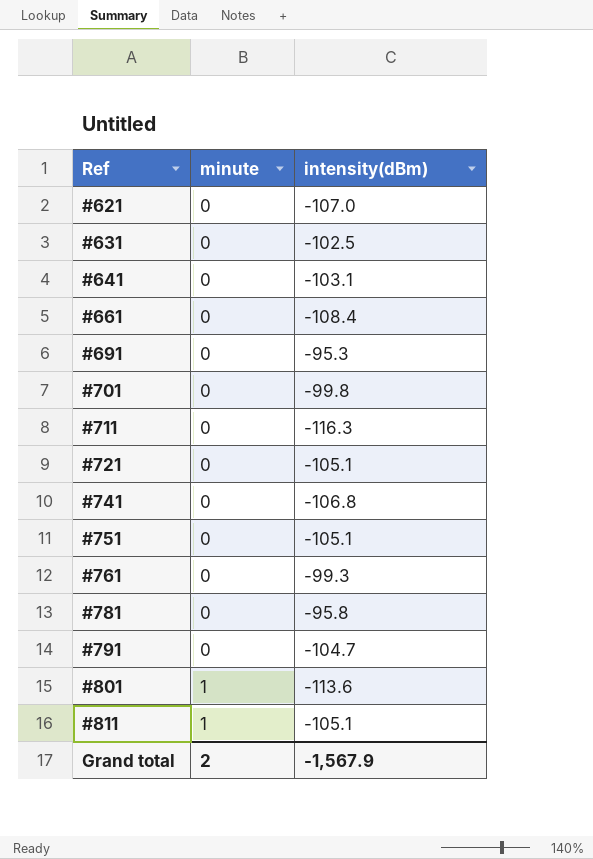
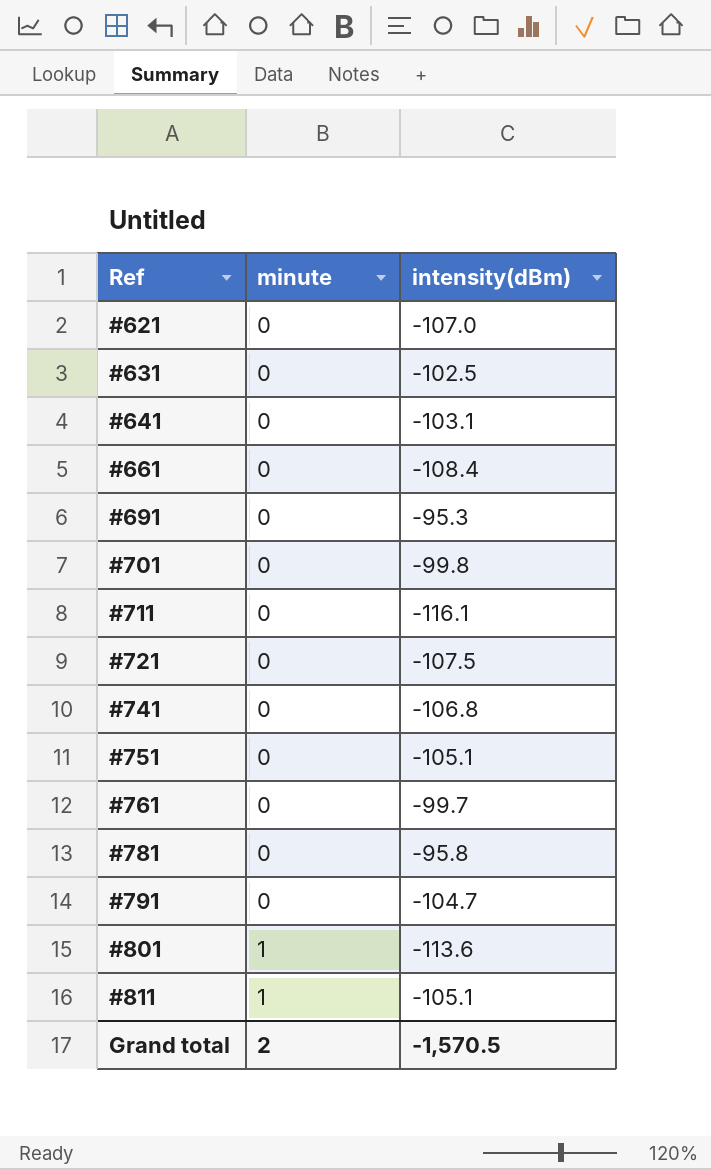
#711 | intensity(dBm): -116.3 -> -116.1
#721 | intensity(dBm): -105.1 -> -107.5
#761 | intensity(dBm): -99.3 -> -99.7
Grand total | intensity(dBm): -1,567.9 -> -1,570.5

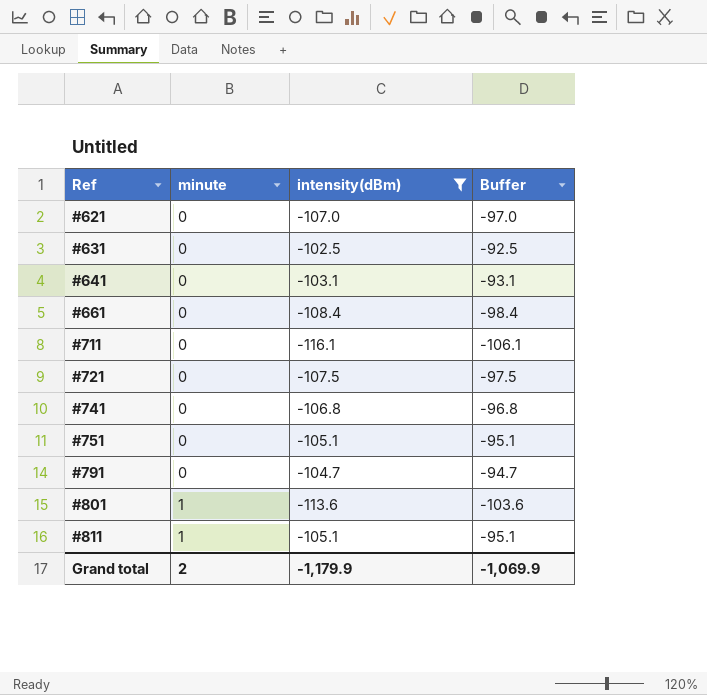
filter: none -> intensity(dBm) <= -102.5
column Buffer | formula: none -> [intensity(dBm)] + 10
Grand total | intensity(dBm): -1,570.5 -> -1,179.9

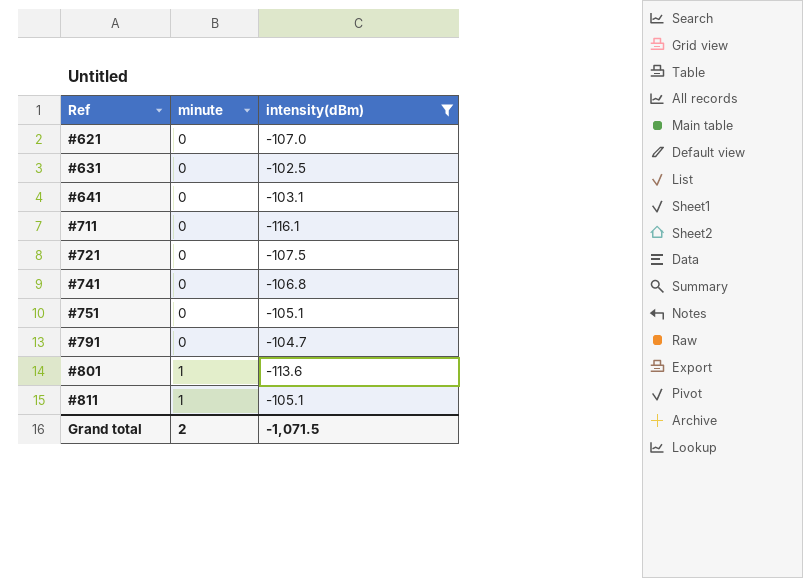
column Buffer | formula: [intensity(dBm)] + 10 -> none
row #661: 0 | -108.4 | -98.4 -> none
Grand total | intensity(dBm): -1,179.9 -> -1,071.5

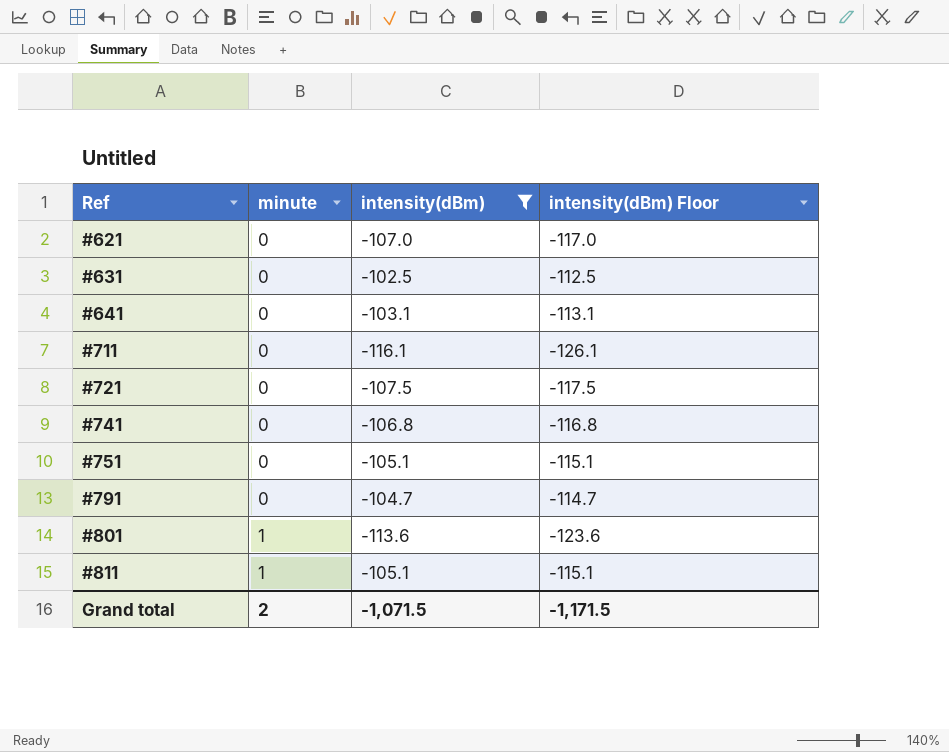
column intensity(dBm) Floor | formula: none -> [intensity(dBm)] - 10

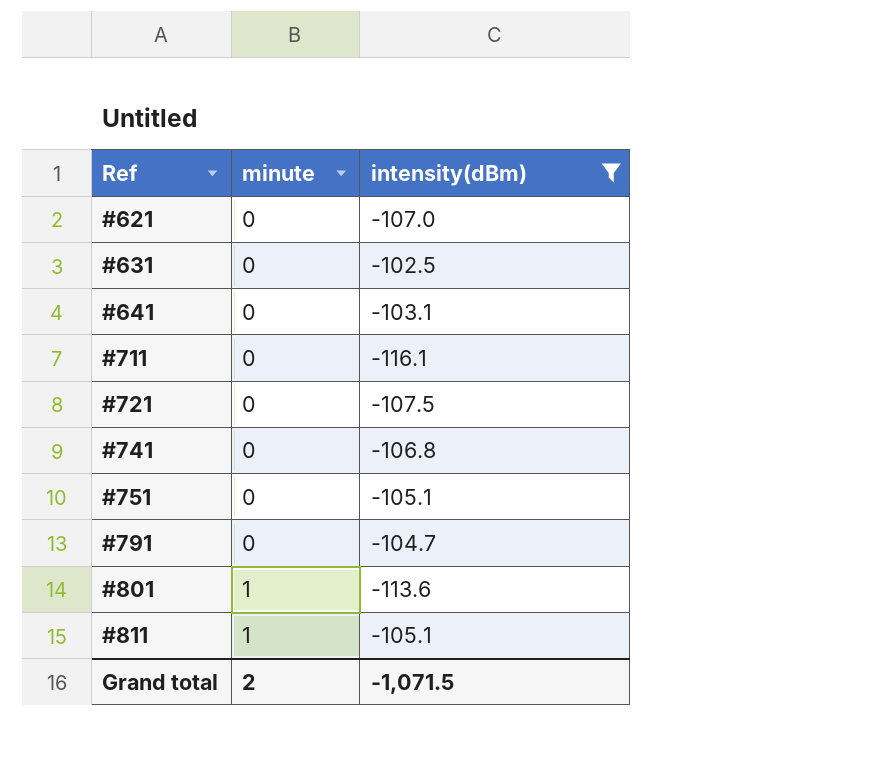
column intensity(dBm) Floor | formula: [intensity(dBm)] - 10 -> none

